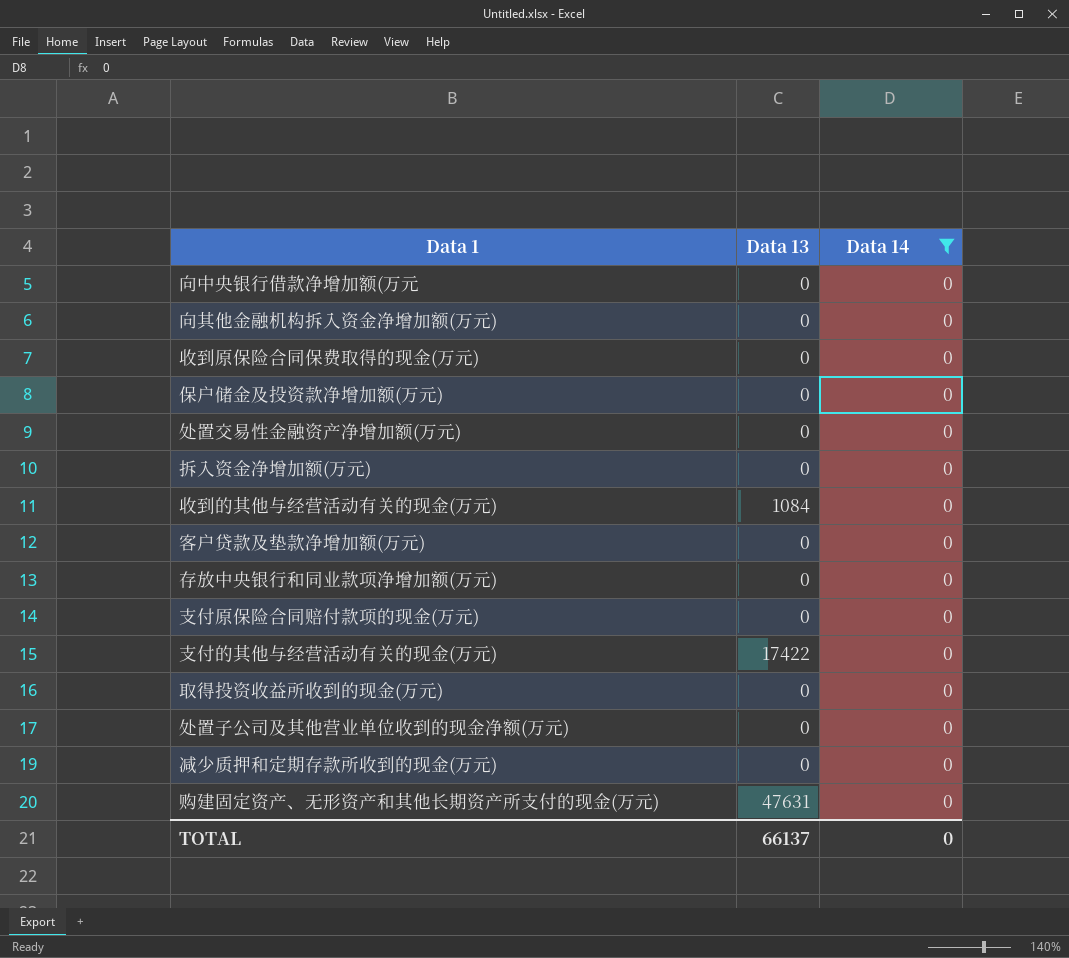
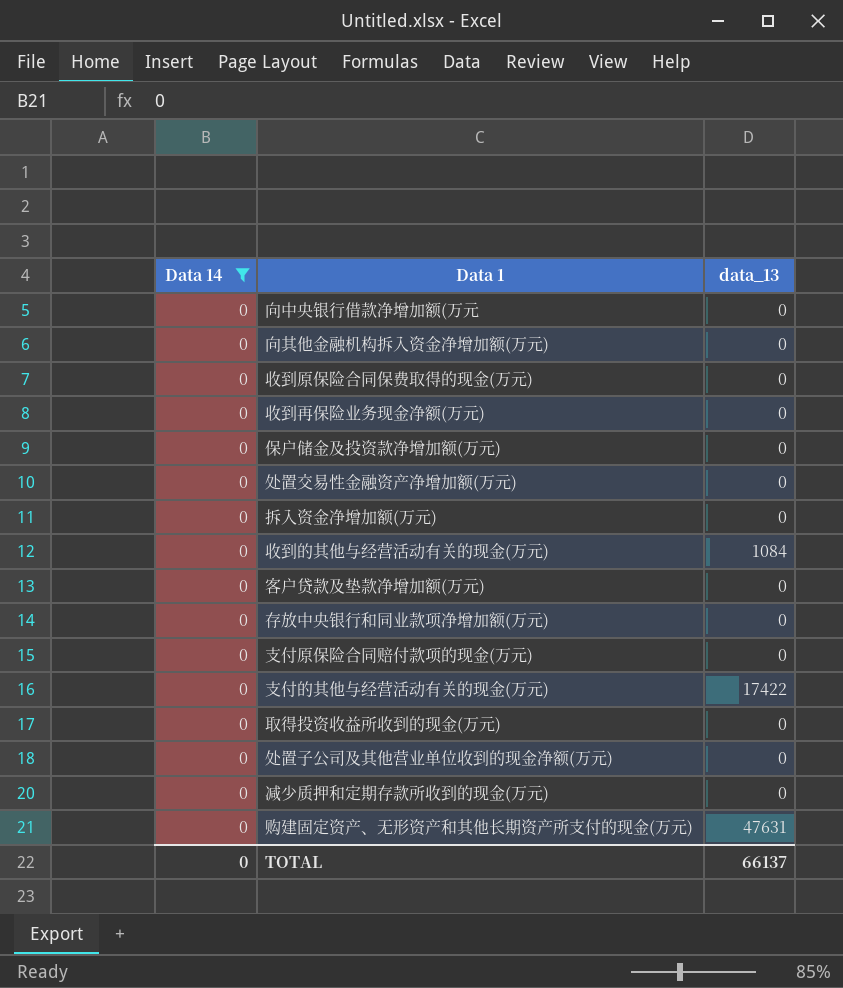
column Data 14 | position: 3 -> 1
column name: Data 13 -> data_13
row 收到再保险业务现金净额(万元): none -> 0 | 0

